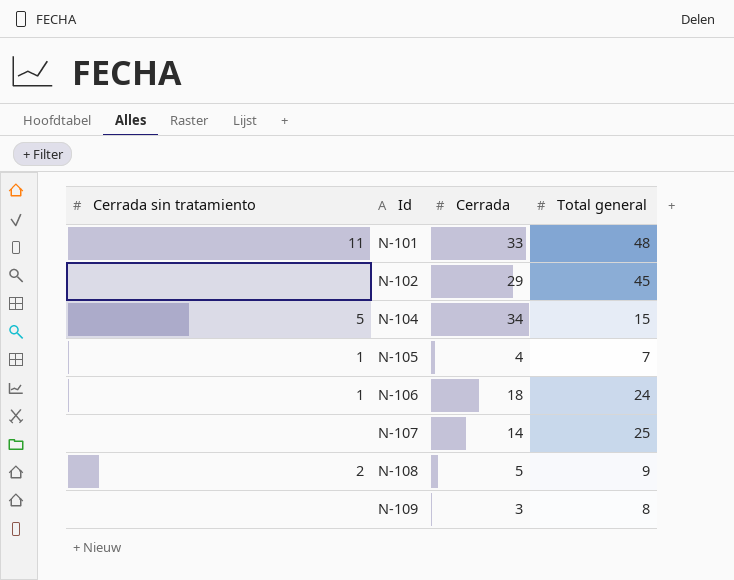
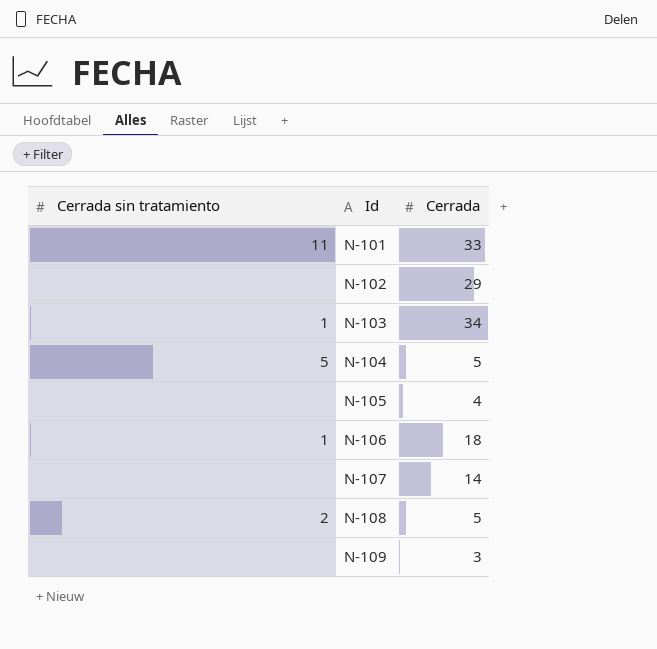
column Total general | position: 4 -> none
row N-103: none -> 1 | 34
N-104 | Cerrada: 34 -> 5
N-105 | Cerrada sin tratamiento: 1 -> none

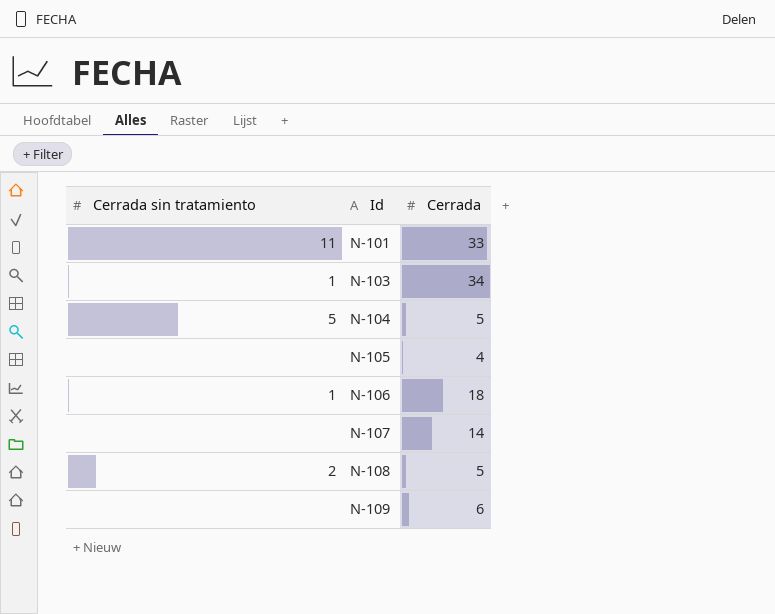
row N-102: none | 29 -> none
N-109 | Cerrada: 3 -> 6

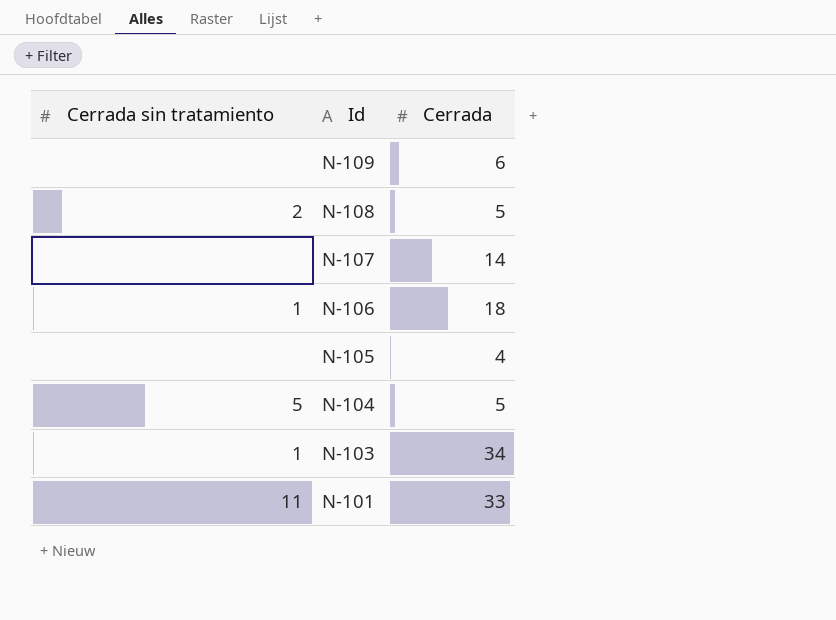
row order: Id ascending -> Id descending

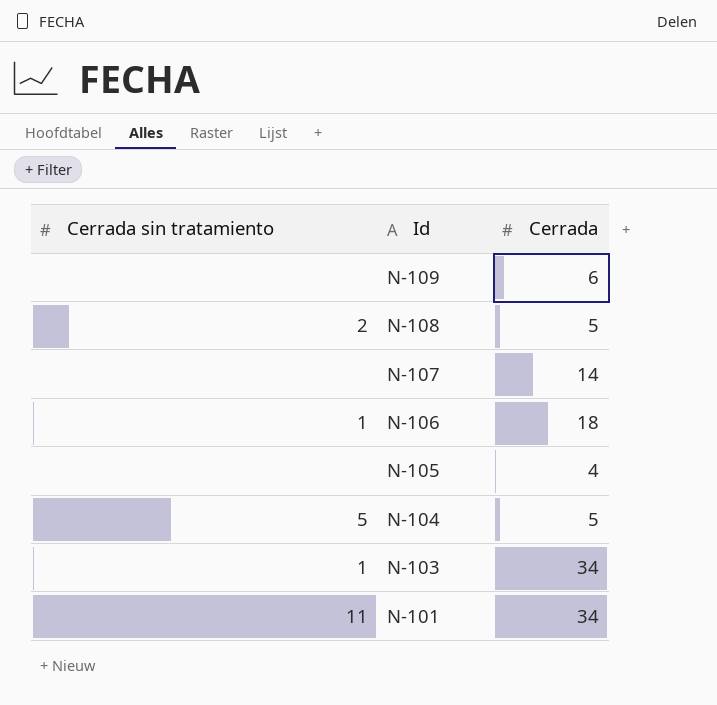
N-101 | Cerrada: 33 -> 34

